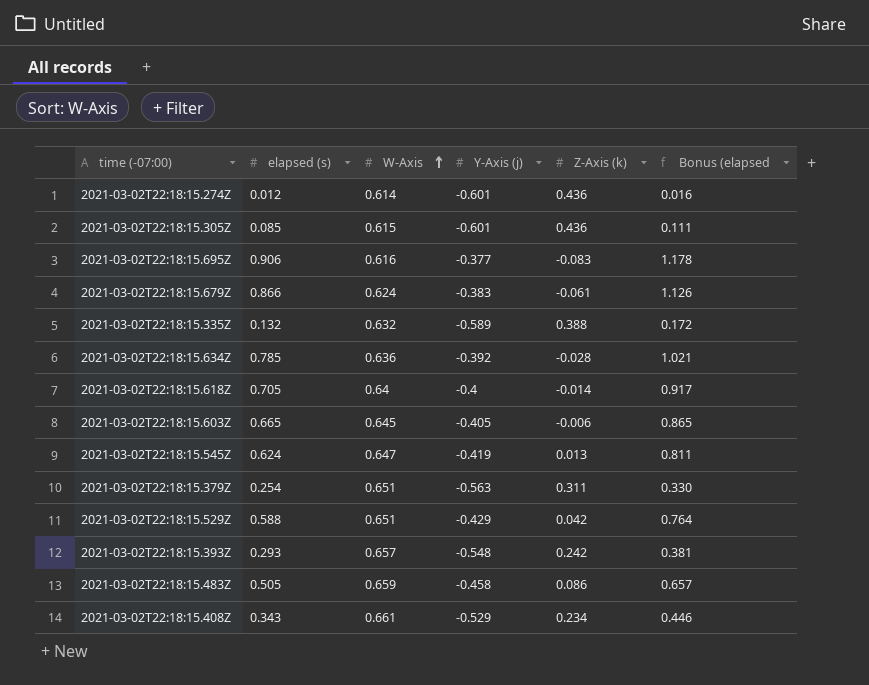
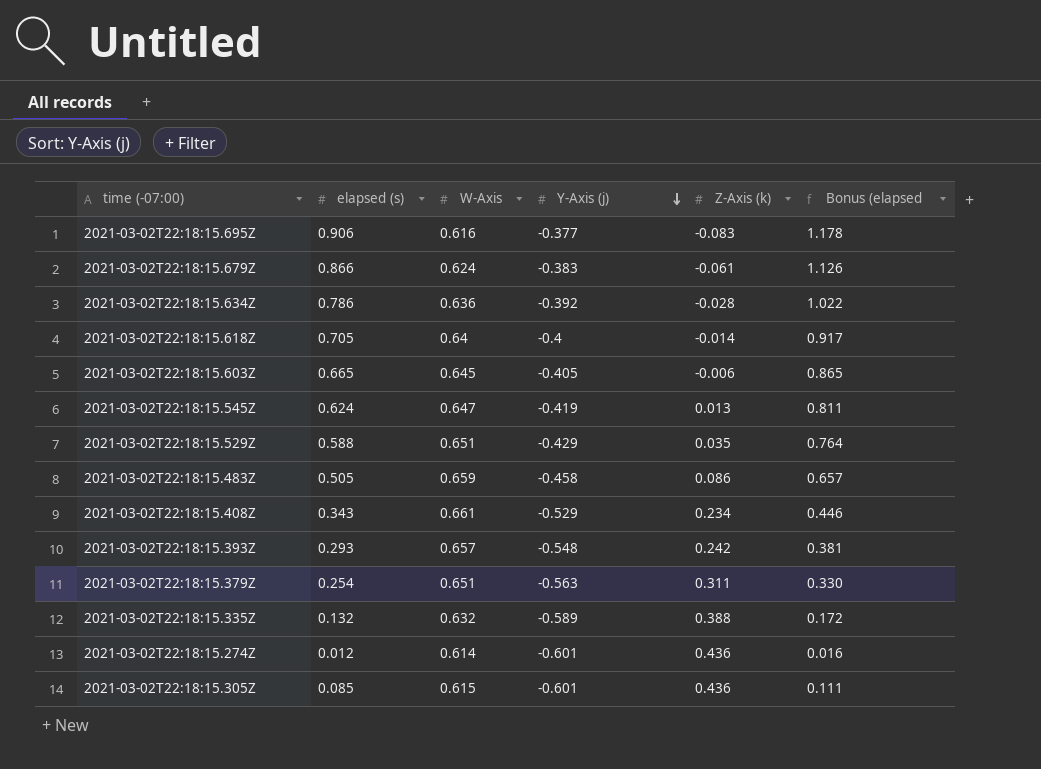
row order: W-Axis ascending -> Y-Axis (j) descending
2021-03-02T22:18:15.634Z | elapsed (s): 0.785 -> 0.786
2021-03-02T22:18:15.634Z | Bonus (elapsed: 1.021 -> 1.022
2021-03-02T22:18:15.529Z | Z-Axis (k): 0.042 -> 0.035

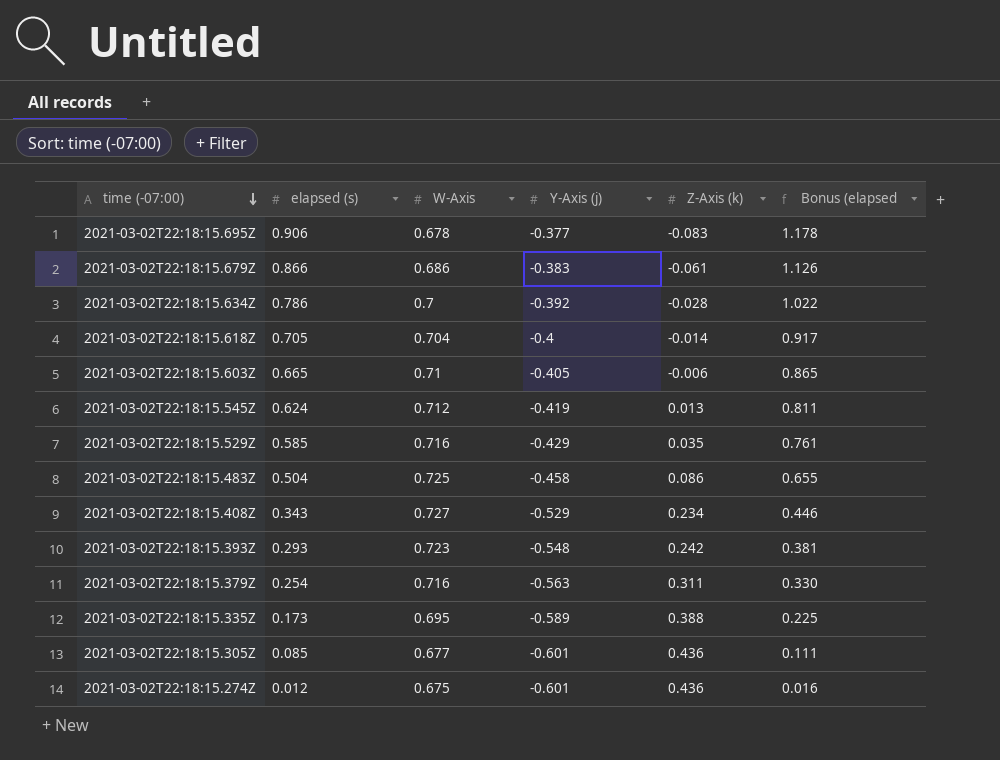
row order: Y-Axis (j) descending -> time (-07:00) descending
2021-03-02T22:18:15.695Z | W-Axis: 0.616 -> 0.678
2021-03-02T22:18:15.679Z | W-Axis: 0.624 -> 0.686
2021-03-02T22:18:15.634Z | W-Axis: 0.636 -> 0.7
2021-03-02T22:18:15.618Z | W-Axis: 0.64 -> 0.704
2021-03-02T22:18:15.603Z | W-Axis: 0.645 -> 0.71
2021-03-02T22:18:15.545Z | W-Axis: 0.647 -> 0.712
2021-03-02T22:18:15.529Z | elapsed (s): 0.588 -> 0.585
2021-03-02T22:18:15.529Z | W-Axis: 0.651 -> 0.716
2021-03-02T22:18:15.529Z | Bonus (elapsed: 0.764 -> 0.761
2021-03-02T22:18:15.483Z | elapsed (s): 0.505 -> 0.504
2021-03-02T22:18:15.483Z | W-Axis: 0.659 -> 0.725
2021-03-02T22:18:15.483Z | Bonus (elapsed: 0.657 -> 0.655
2021-03-02T22:18:15.408Z | W-Axis: 0.661 -> 0.727
2021-03-02T22:18:15.393Z | W-Axis: 0.657 -> 0.723
2021-03-02T22:18:15.379Z | W-Axis: 0.651 -> 0.716
2021-03-02T22:18:15.335Z | elapsed (s): 0.132 -> 0.173
2021-03-02T22:18:15.335Z | W-Axis: 0.632 -> 0.695
2021-03-02T22:18:15.335Z | Bonus (elapsed: 0.172 -> 0.225
2021-03-02T22:18:15.305Z | W-Axis: 0.615 -> 0.677
2021-03-02T22:18:15.274Z | W-Axis: 0.614 -> 0.675

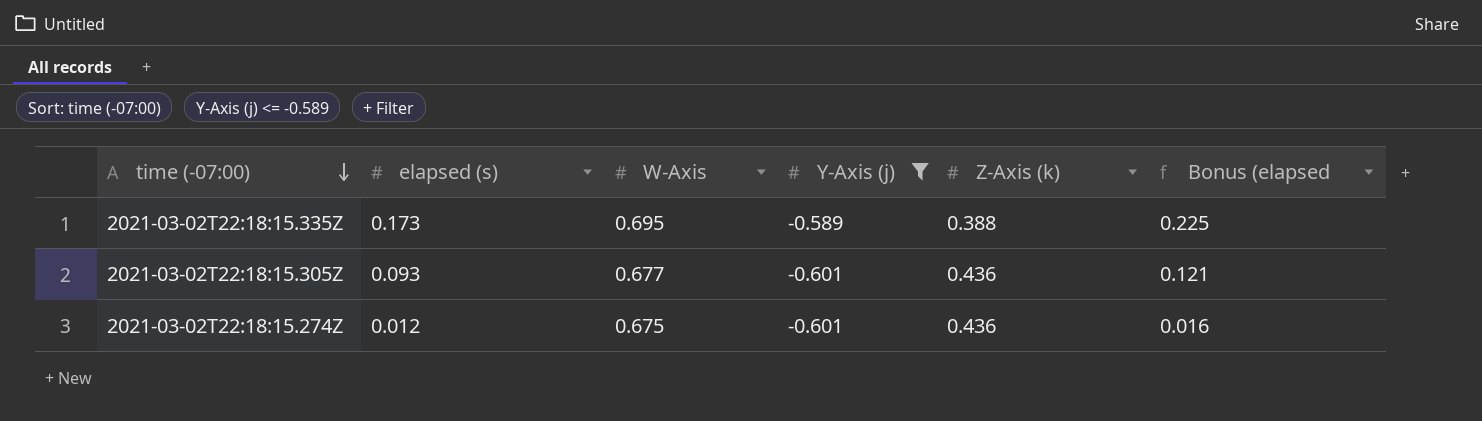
filter: none -> Y-Axis (j) <= -0.589
2021-03-02T22:18:15.305Z | elapsed (s): 0.085 -> 0.093
2021-03-02T22:18:15.305Z | Bonus (elapsed: 0.111 -> 0.121

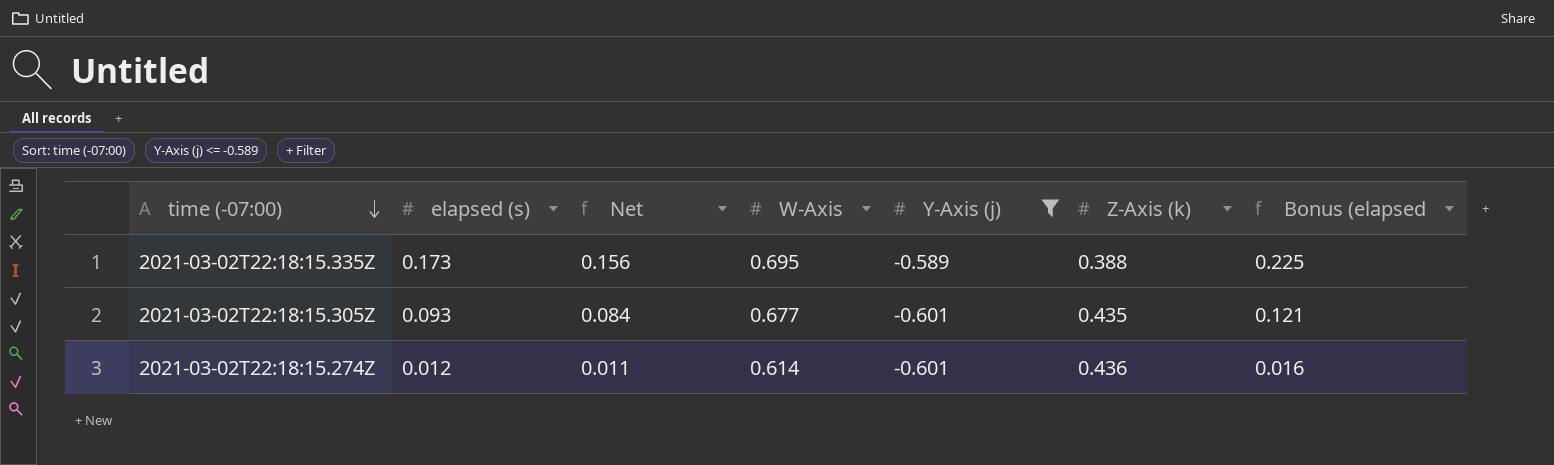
column Net | formula: none -> [elapsed (s)] * 0.9
2021-03-02T22:18:15.305Z | Z-Axis (k): 0.436 -> 0.435
2021-03-02T22:18:15.274Z | W-Axis: 0.675 -> 0.614

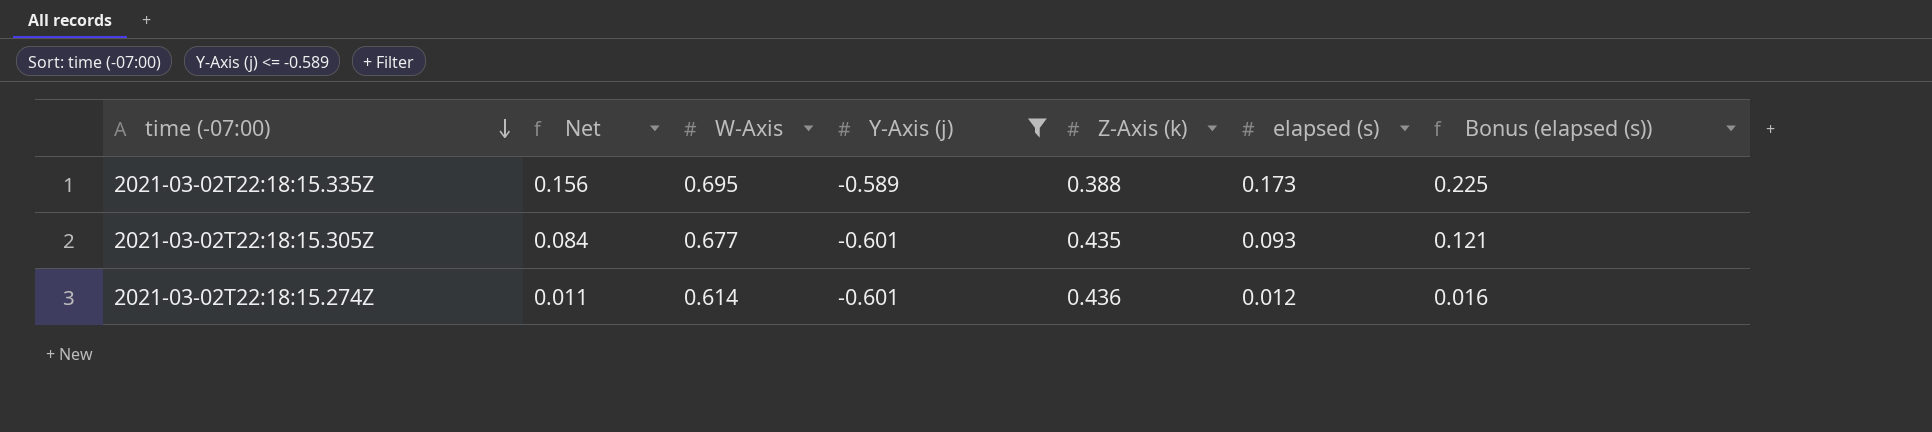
column elapsed (s) | position: 2 -> 6
column name: Bonus (elapsed -> Bonus (elapsed (s))

